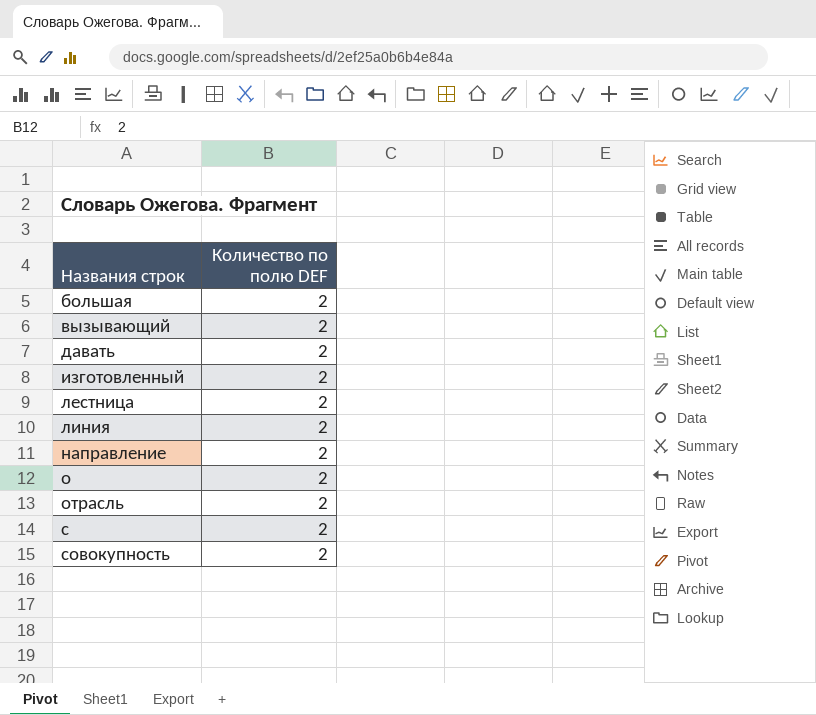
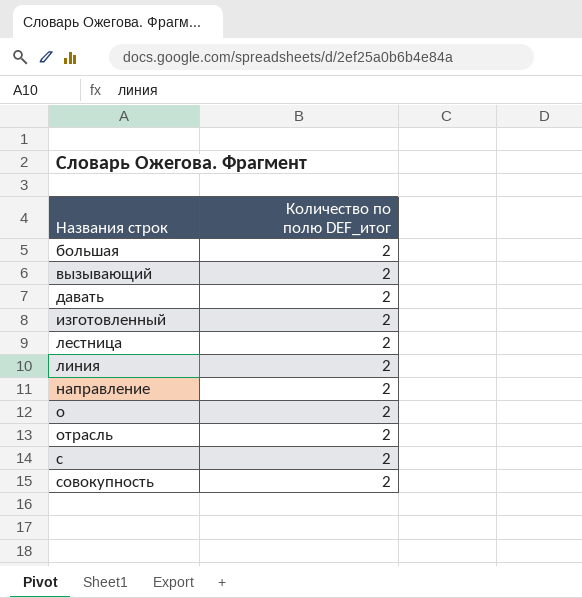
column name: Количество по полю DEF -> Количество по полю DEF_итог

